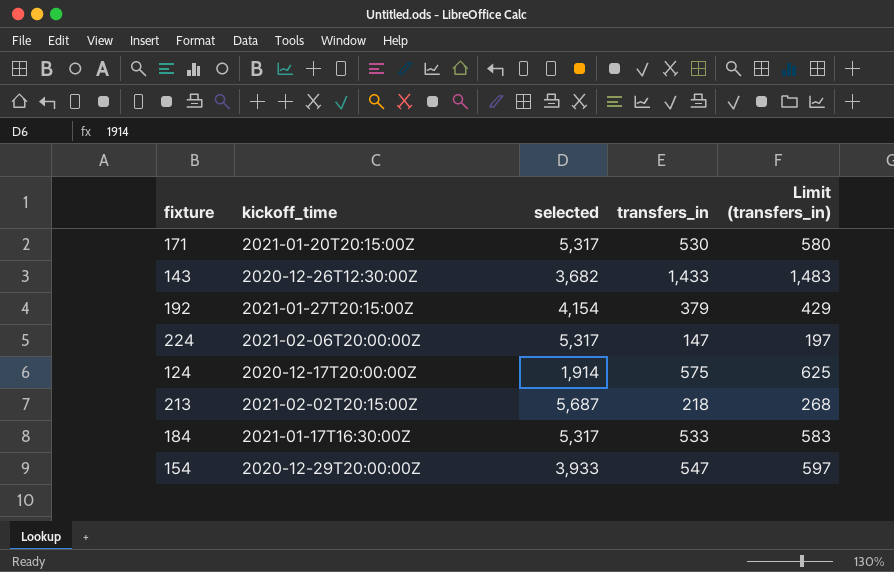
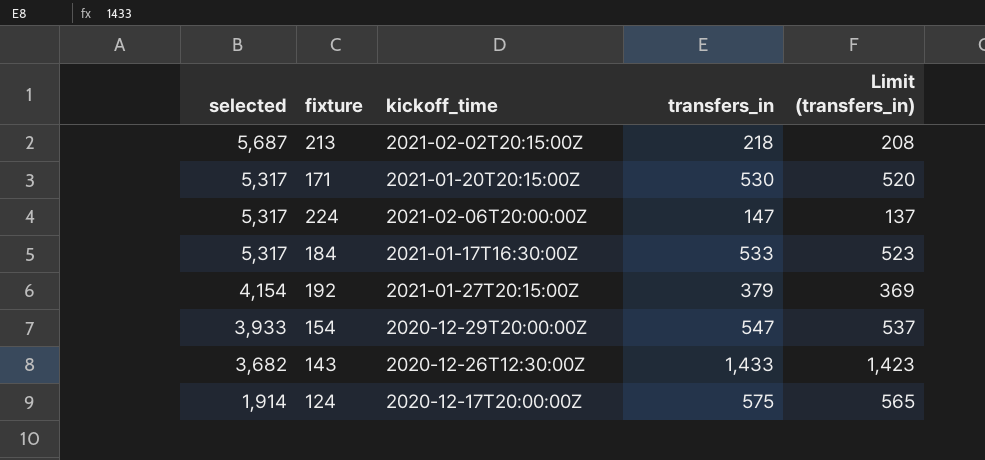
row order: none -> selected descending
column selected | position: 3 -> 1
column Limit (transfers_in) | formula: [transfers_in] + 50 -> [transfers_in] - 10

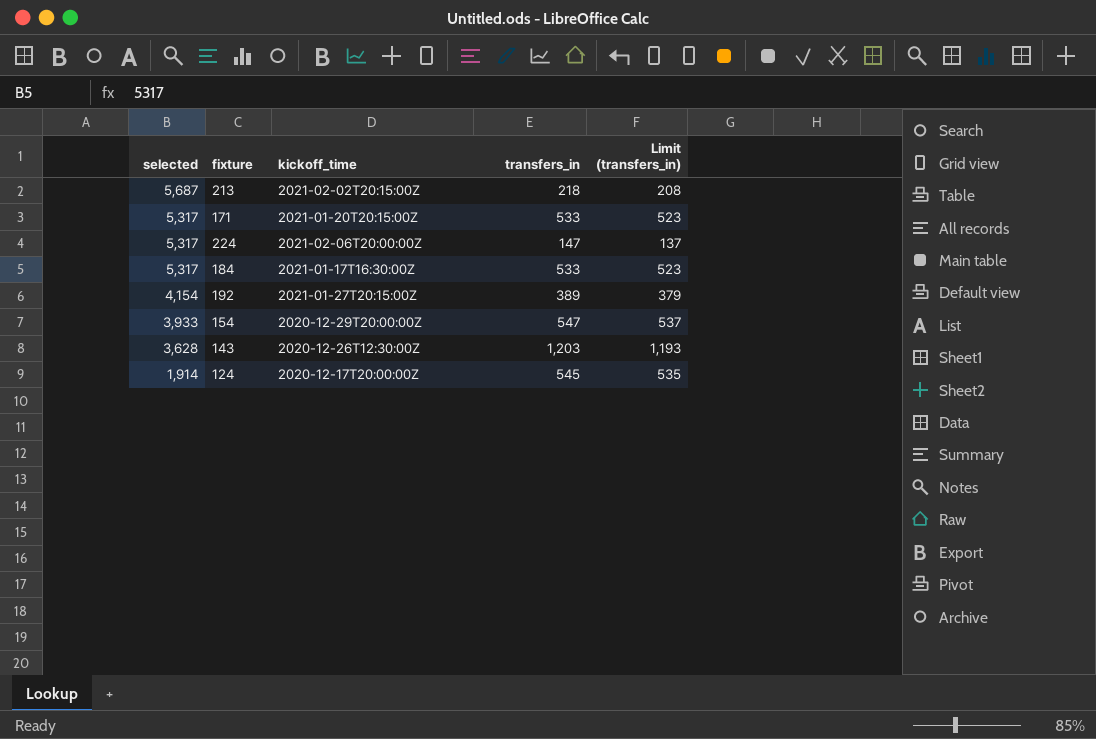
171 | transfers_in: 530 -> 533
171 | Limit (transfers_in): 520 -> 523
192 | transfers_in: 379 -> 389
192 | Limit (transfers_in): 369 -> 379
143 | selected: 3,682 -> 3,628
143 | transfers_in: 1,433 -> 1,203
143 | Limit (transfers_in): 1,423 -> 1,193
124 | transfers_in: 575 -> 545
124 | Limit (transfers_in): 565 -> 535

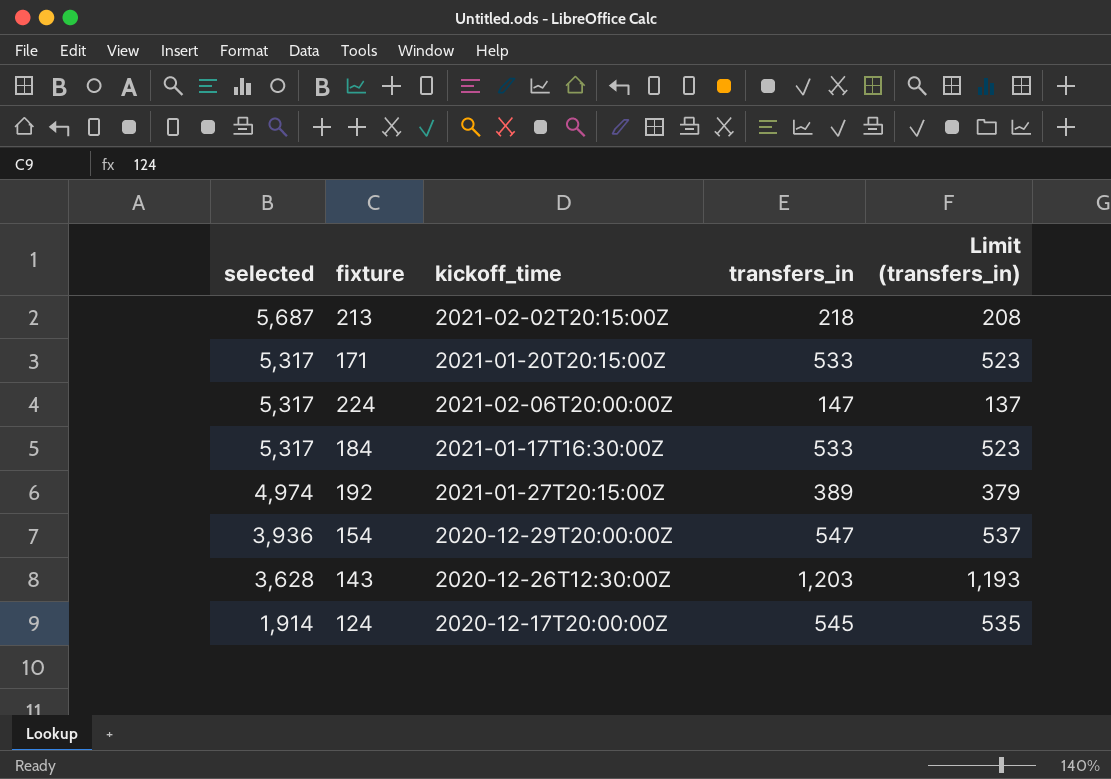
192 | selected: 4,154 -> 4,974
154 | selected: 3,933 -> 3,936

